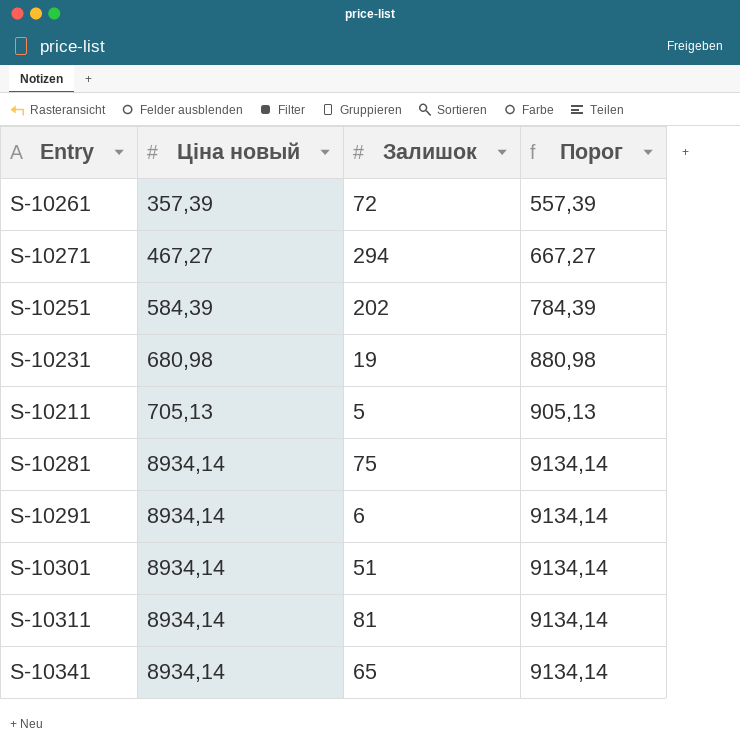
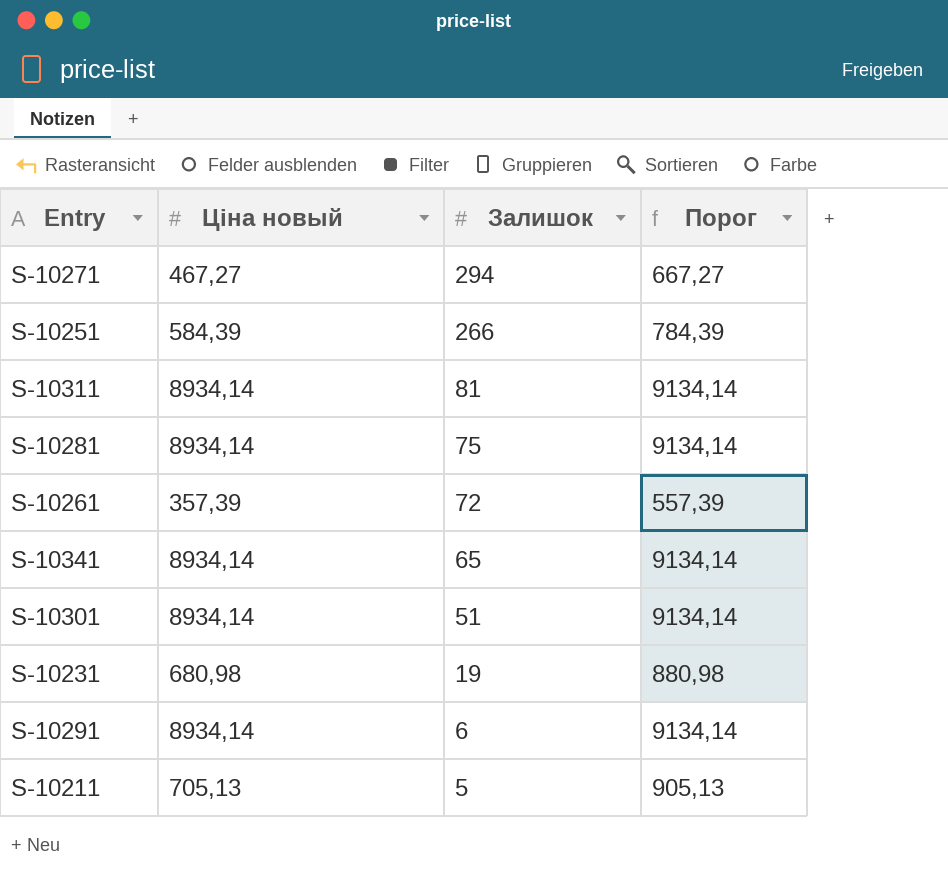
row order: Ціна новый ascending -> Залишок descending
S-10251 | Залишок: 202 -> 266

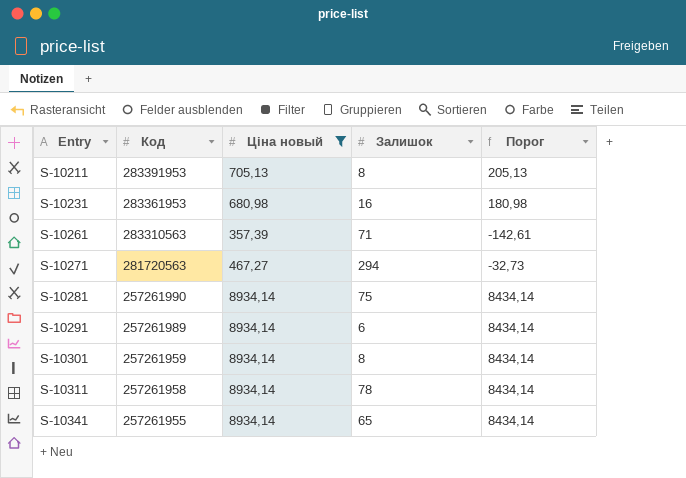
filter: none -> Ціна новый != 584,39
row order: Залишок descending -> Entry ascending
column Код | position: none -> 2
column Порог | formula: [Ціна новый] + 200 -> [Ціна новый] - 500
S-10211 | Залишок: 5 -> 8
S-10231 | Залишок: 19 -> 16
S-10261 | Залишок: 72 -> 71
S-10301 | Залишок: 51 -> 8
S-10311 | Залишок: 81 -> 78

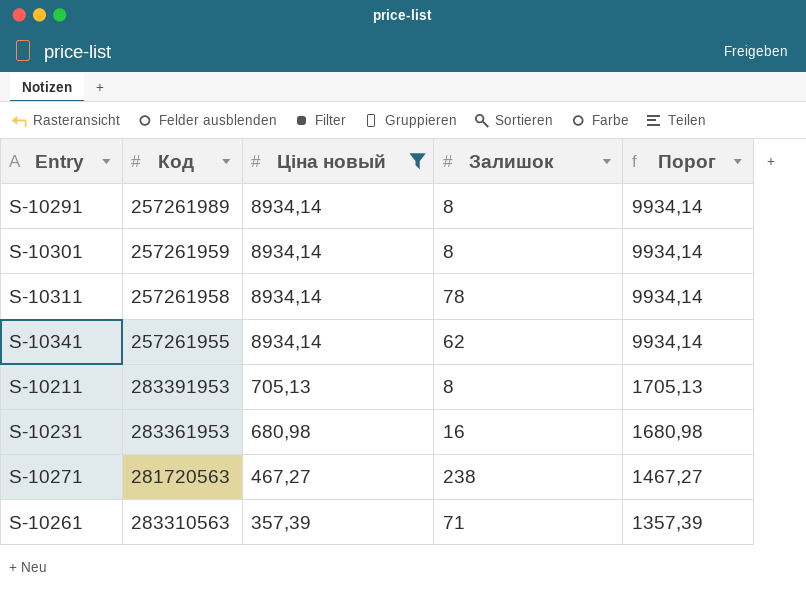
row order: Entry ascending -> Ціна новый descending
column Порог | formula: [Ціна новый] - 500 -> [Ціна новый] + 1000
row S-10281: 257261990 | 8934,14 | 75 | 8434,14 -> none
S-10291 | Залишок: 6 -> 8
S-10341 | Залишок: 65 -> 62
S-10271 | Залишок: 294 -> 238

